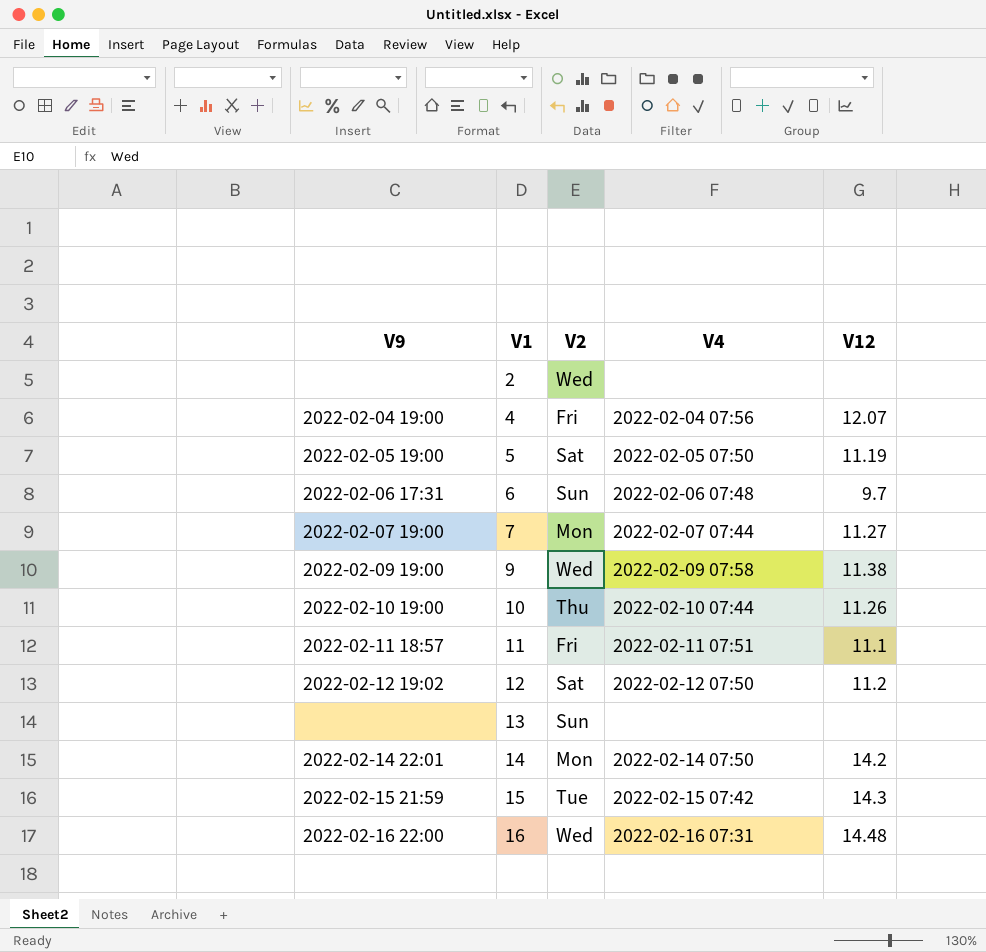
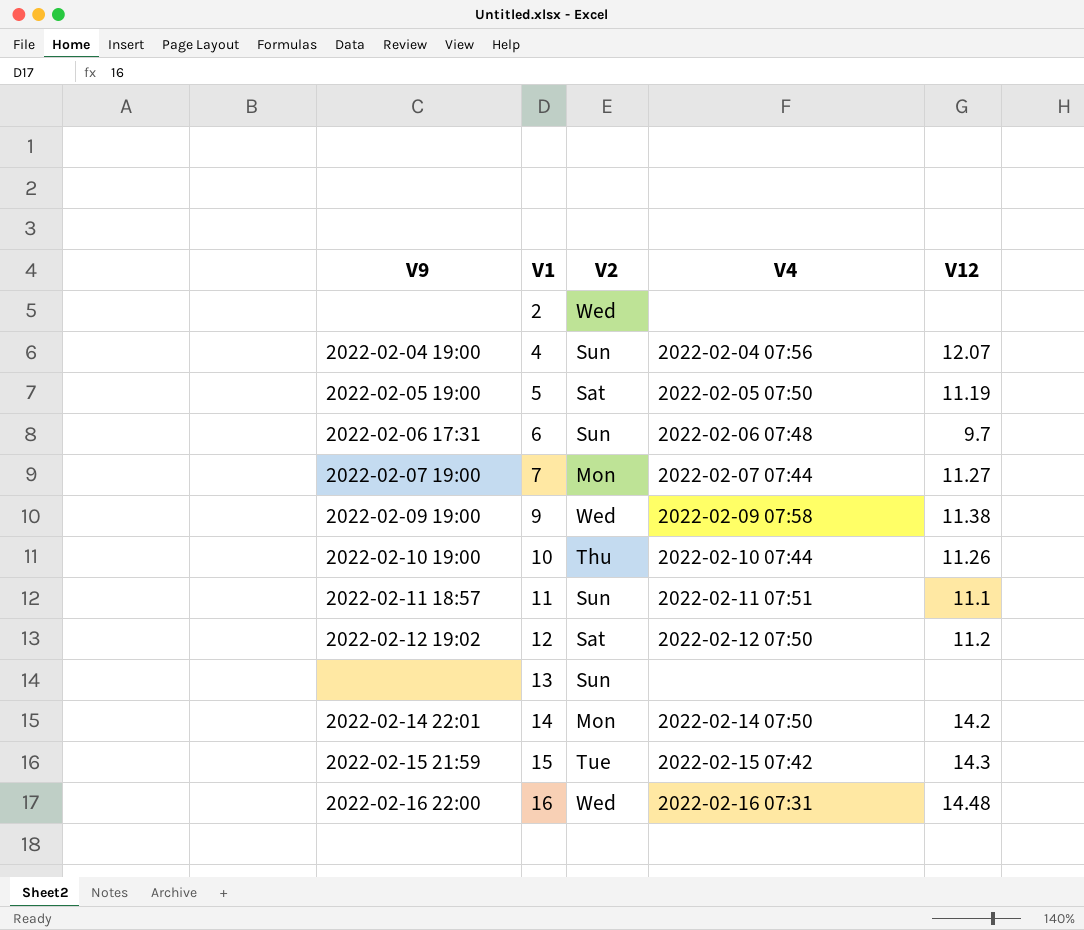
4 | V2: Fri -> Sun
11 | V2: Fri -> Sun

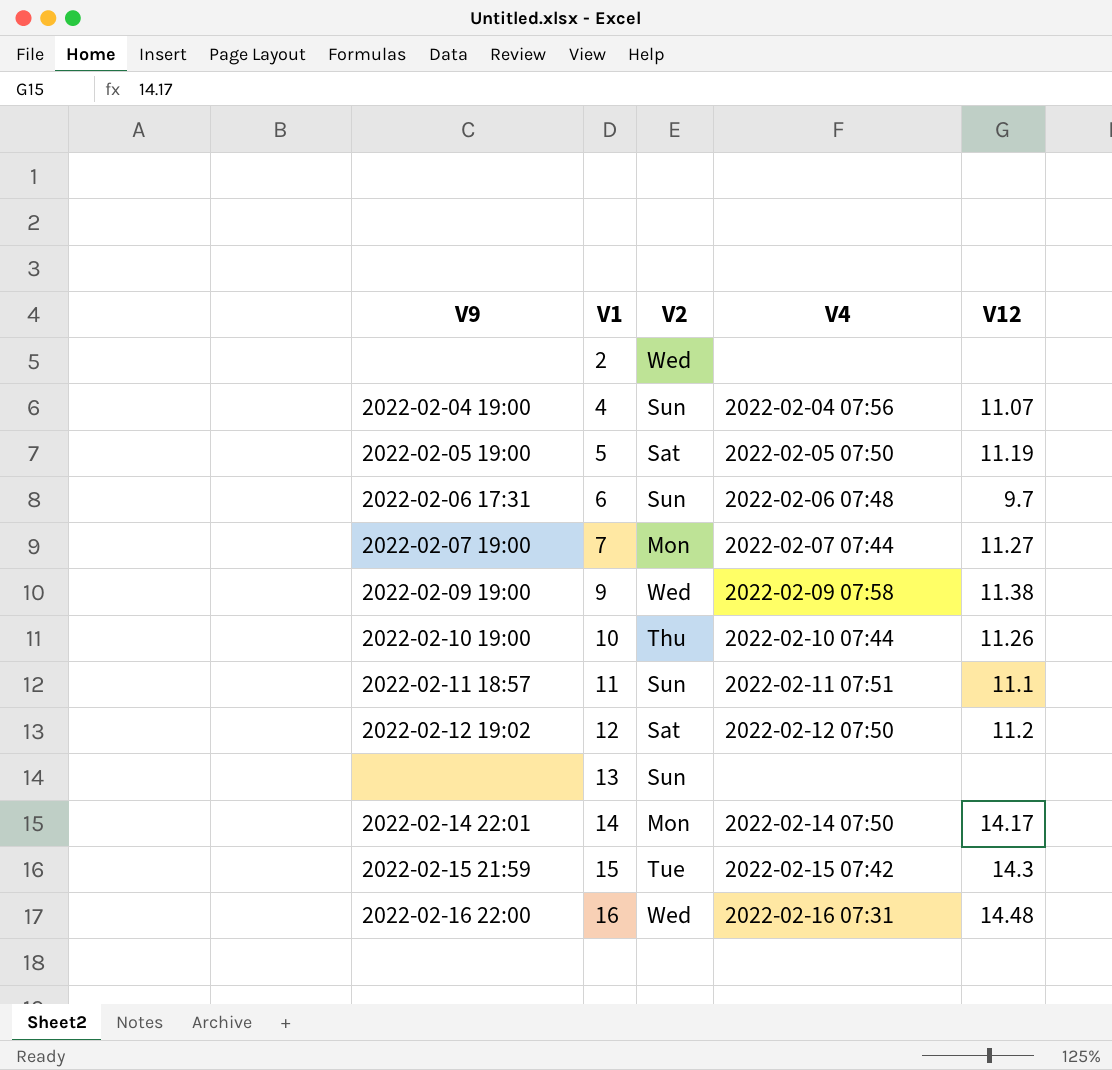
4 | V12: 12.07 -> 11.07
14 | V12: 14.2 -> 14.17

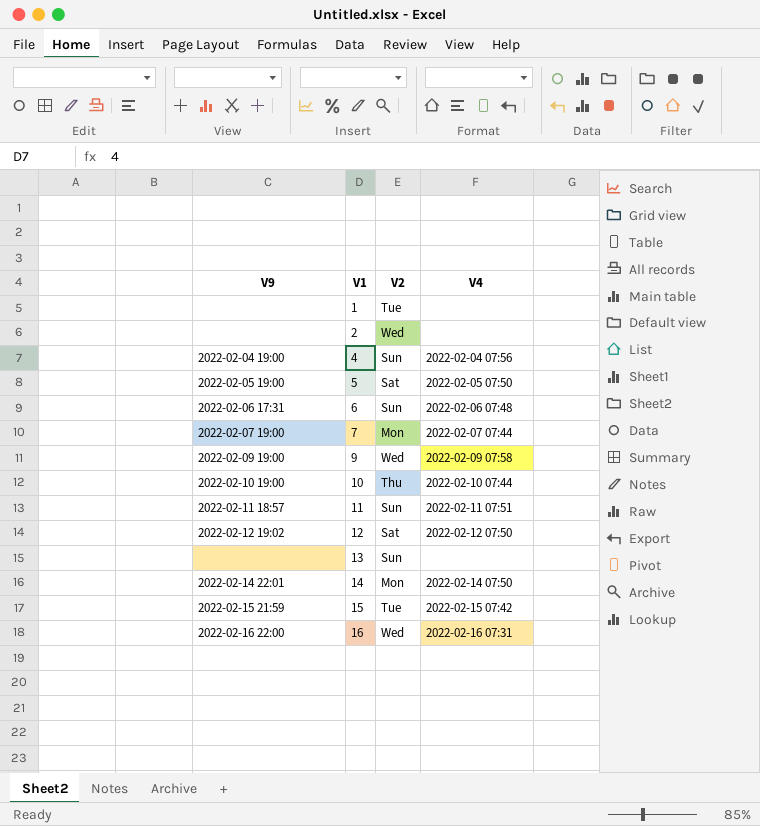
column V12 | position: 5 -> none
row 1: none -> none | Tue | none

